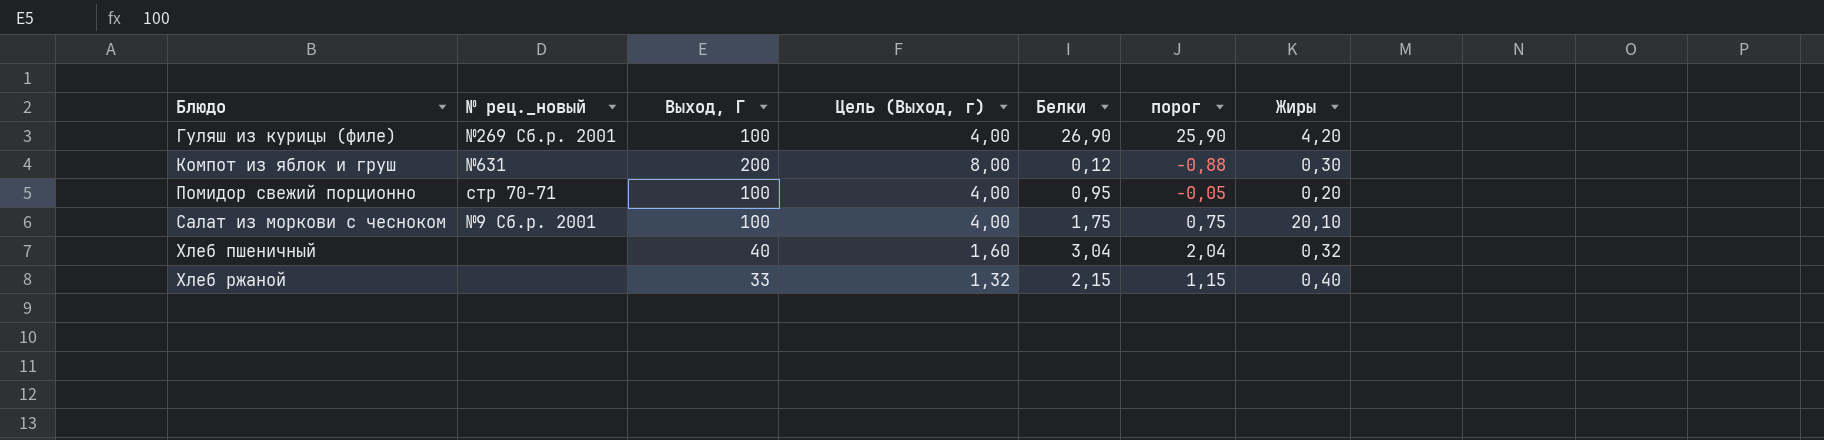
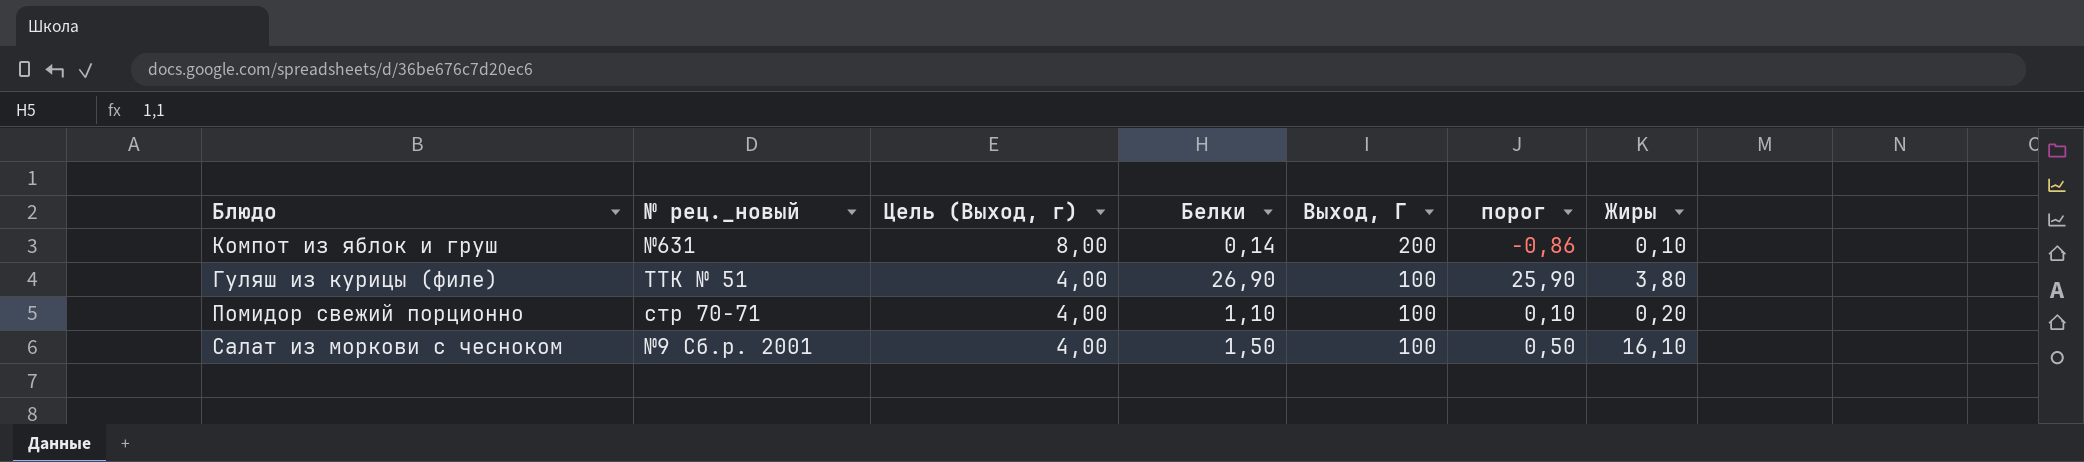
row order: Блюдо ascending -> Цель (Выход, г) descending
column Выход, Г | position: 3 -> 5
row Хлеб пшеничный: none | 40 | 1,60 | 3,04 | 2,04 | 0,32 -> none
row Хлеб ржаной: none | 33 | 1,32 | 2,15 | 1,15 | 0,40 -> none
Компот из яблок и груш | Белки: 0,12 -> 0,14
Компот из яблок и груш | порог: -0,88 -> -0,86
Компот из яблок и груш | Жиры: 0,30 -> 0,10
Гуляш из курицы (филе) | № рец._новый: №269 Сб.р. 2001 -> ТТК № 51
Гуляш из курицы (филе) | Жиры: 4,20 -> 3,80
Помидор свежий порционно | Белки: 0,95 -> 1,10
Помидор свежий порционно | порог: -0,05 -> 0,10
Салат из моркови с чесноком | Белки: 1,75 -> 1,50
Салат из моркови с чесноком | порог: 0,75 -> 0,50
Салат из моркови с чесноком | Жиры: 20,10 -> 16,10

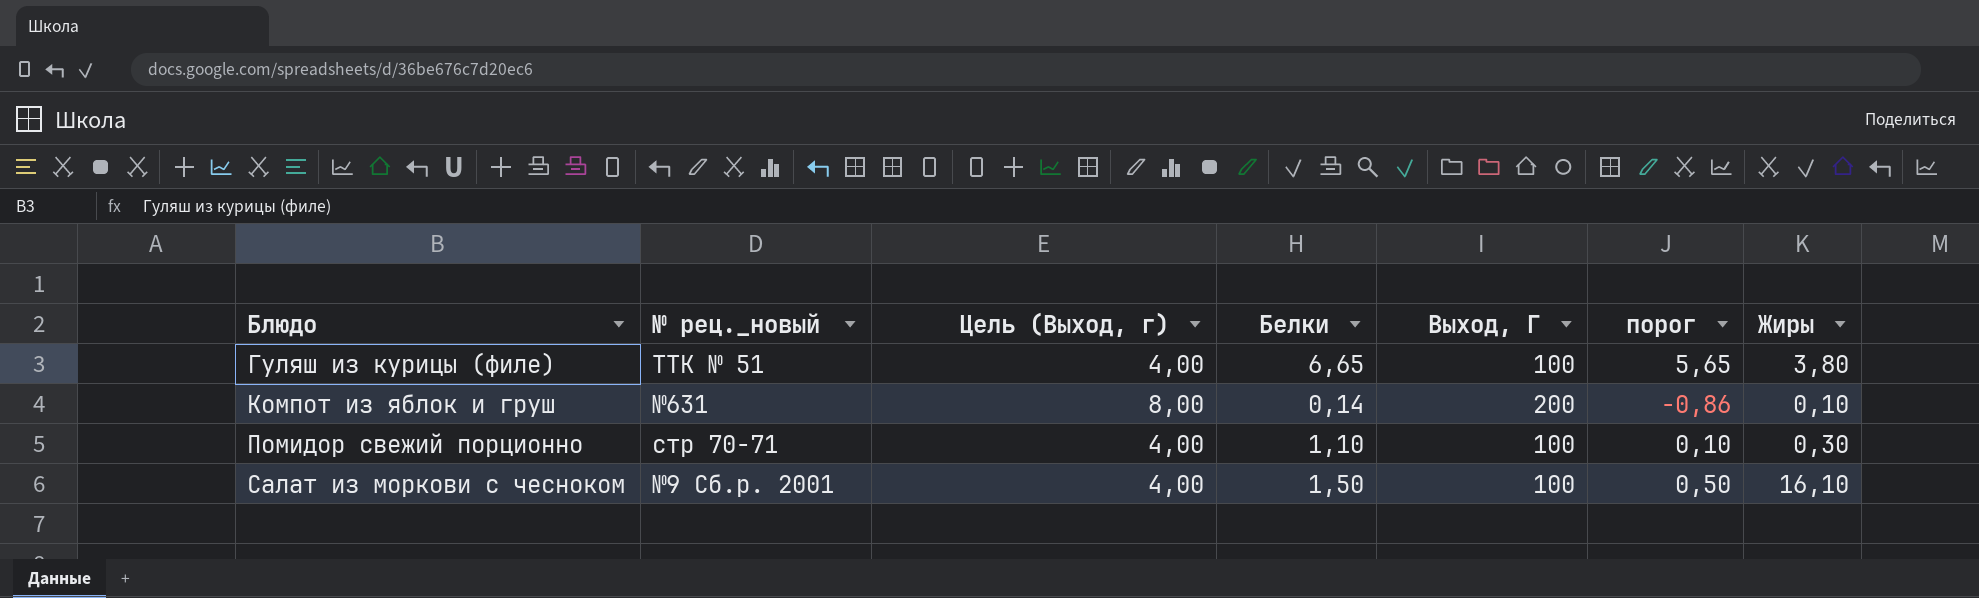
row order: Цель (Выход, г) descending -> Блюдо ascending
Гуляш из курицы (филе) | Белки: 26,90 -> 6,65
Гуляш из курицы (филе) | порог: 25,90 -> 5,65
Помидор свежий порционно | Жиры: 0,20 -> 0,30

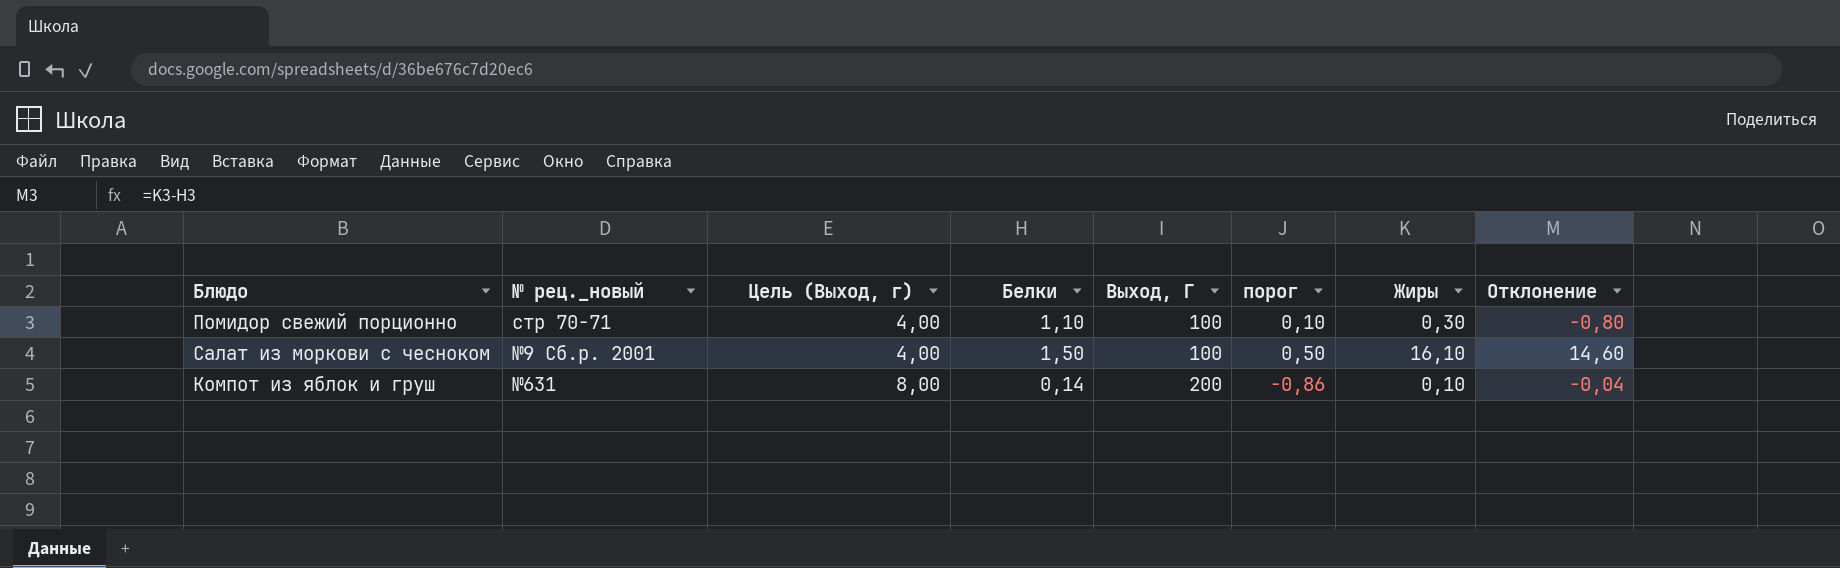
row order: Блюдо ascending -> Цель (Выход, г) ascending
column Отклонение | formula: none -> [Жиры] - [Белки]
row Гуляш из курицы (филе): ТТК № 51 | 4,00 | 6,65 | 100 | 5,65 | 3,80 -> none

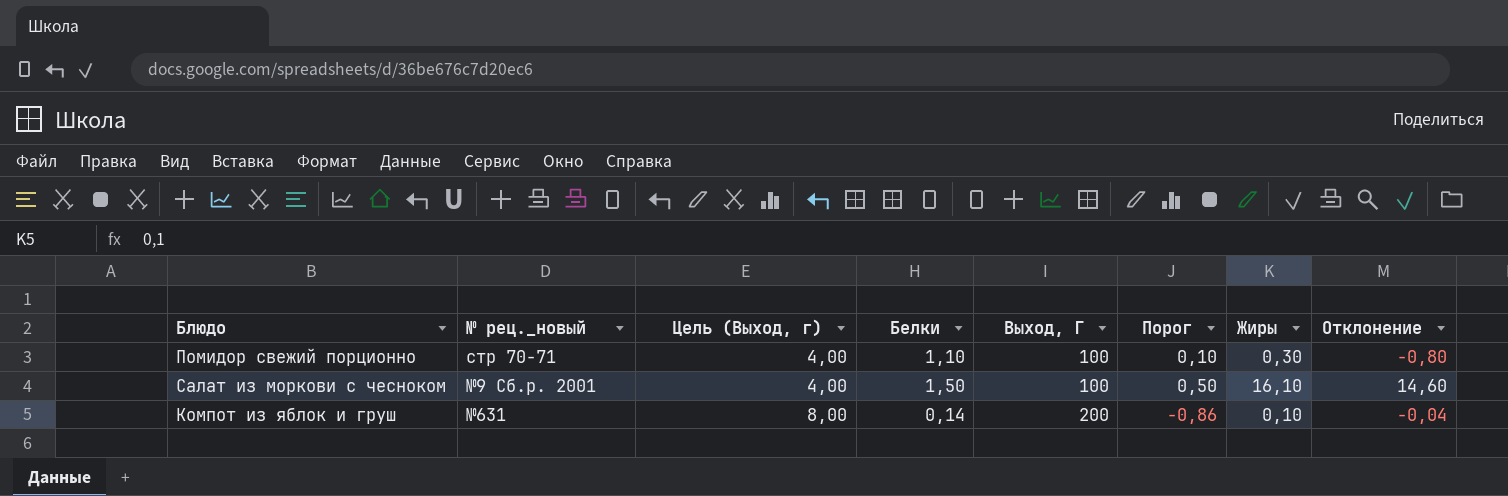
column name: порог -> Порог

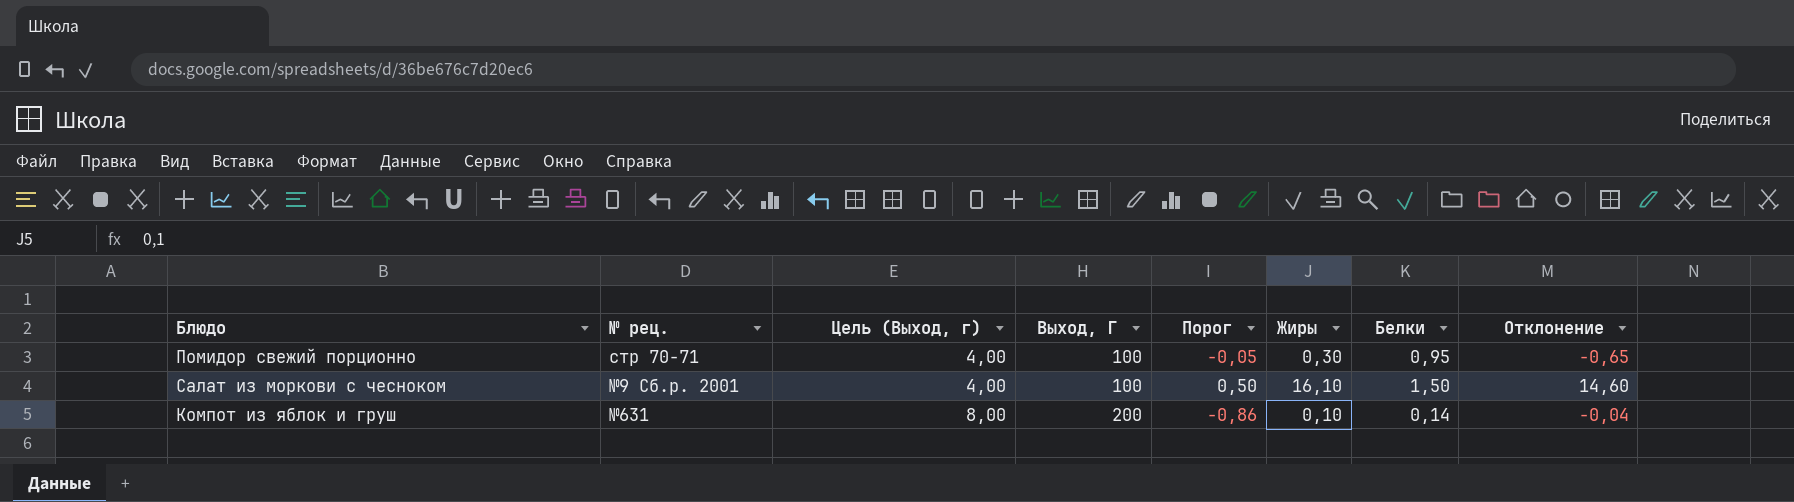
column name: № рец._новый -> № рец.
column Белки | position: 4 -> 7
Помидор свежий порционно | Порог: 0,10 -> -0,05
Помидор свежий порционно | Белки: 1,10 -> 0,95
Помидор свежий порционно | Отклонение: -0,80 -> -0,65

